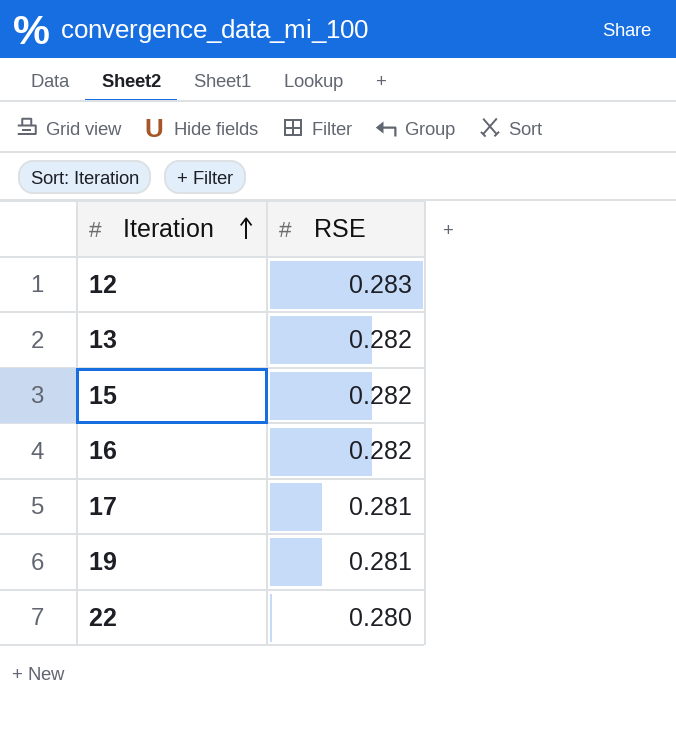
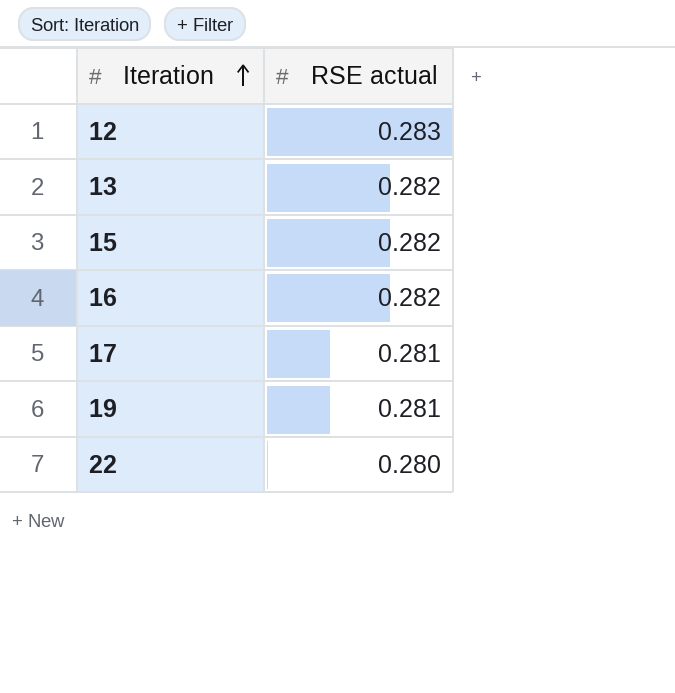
column name: RSE -> RSE actual

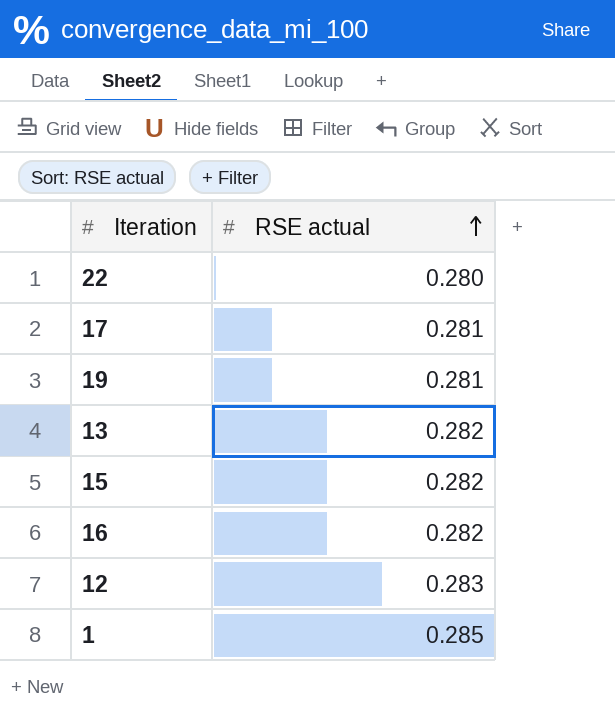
row order: Iteration ascending -> RSE actual ascending
row 1: none -> 0.285

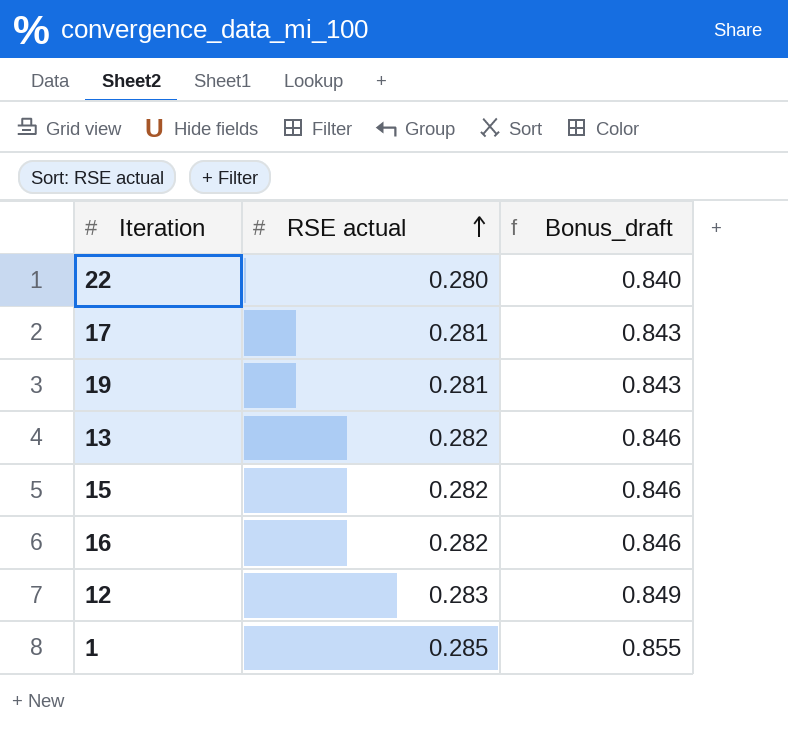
column Bonus_draft | formula: none -> [RSE actual] * 3

